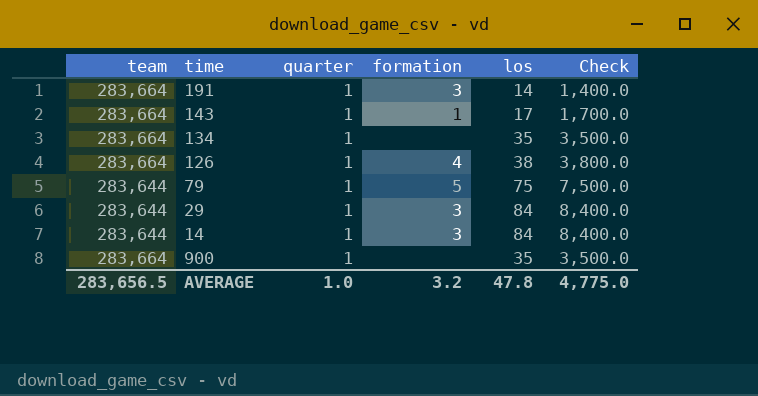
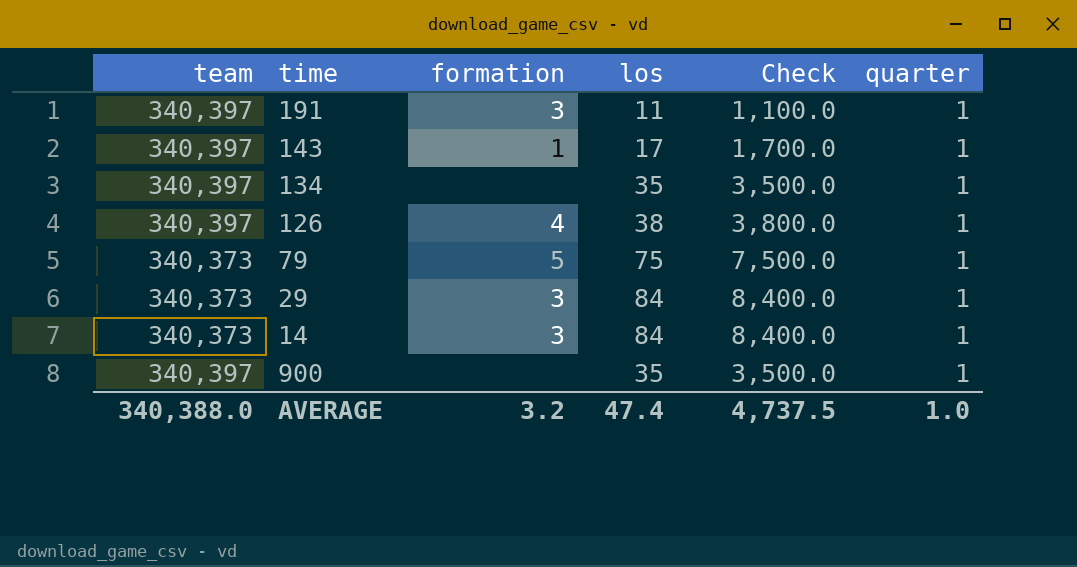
column quarter | position: 3 -> 6
191 | team: 283,664 -> 340,397
191 | los: 14 -> 11
191 | Check: 1,400.0 -> 1,100.0
143 | team: 283,664 -> 340,397
134 | team: 283,664 -> 340,397
126 | team: 283,664 -> 340,397
79 | team: 283,644 -> 340,373
29 | team: 283,644 -> 340,373
14 | team: 283,644 -> 340,373
900 | team: 283,664 -> 340,397
AVERAGE | team: 283,656.5 -> 340,388.0
AVERAGE | los: 47.8 -> 47.4
AVERAGE | Check: 4,775.0 -> 4,737.5

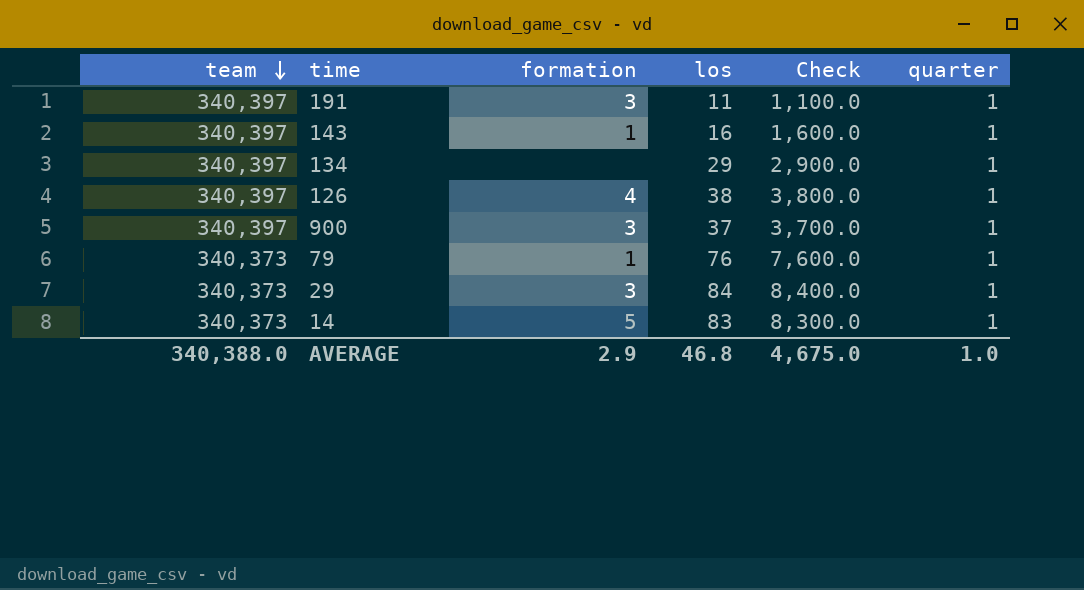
row order: none -> team descending
143 | los: 17 -> 16
143 | Check: 1,700.0 -> 1,600.0
134 | los: 35 -> 29
134 | Check: 3,500.0 -> 2,900.0
900 | formation: none -> 3
900 | los: 35 -> 37
900 | Check: 3,500.0 -> 3,700.0
79 | formation: 5 -> 1
79 | los: 75 -> 76
79 | Check: 7,500.0 -> 7,600.0
14 | formation: 3 -> 5
14 | los: 84 -> 83
14 | Check: 8,400.0 -> 8,300.0
AVERAGE | formation: 3.2 -> 2.9
AVERAGE | los: 47.4 -> 46.8
AVERAGE | Check: 4,737.5 -> 4,675.0

